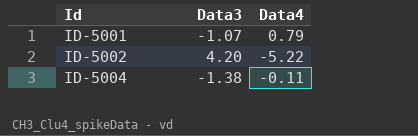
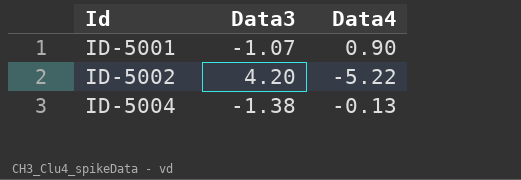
ID-5001 | Data4: 0.79 -> 0.90
ID-5004 | Data4: -0.11 -> -0.13

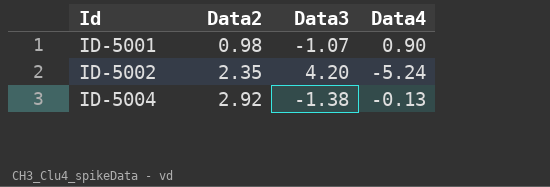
column Data2 | position: none -> 2
ID-5002 | Data4: -5.22 -> -5.24

